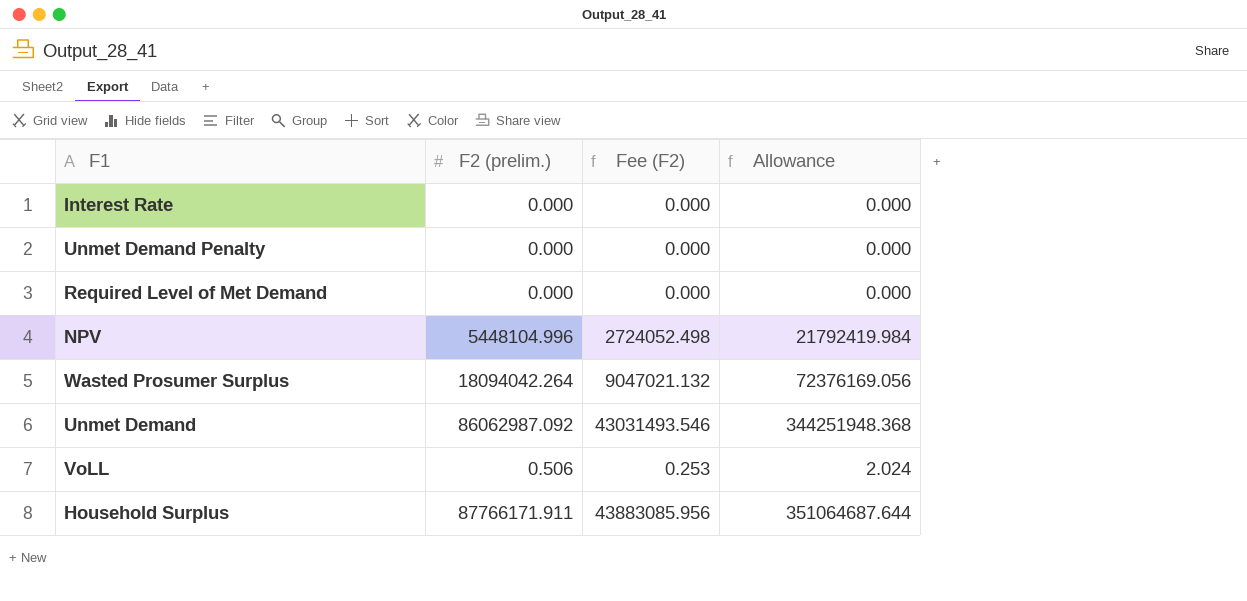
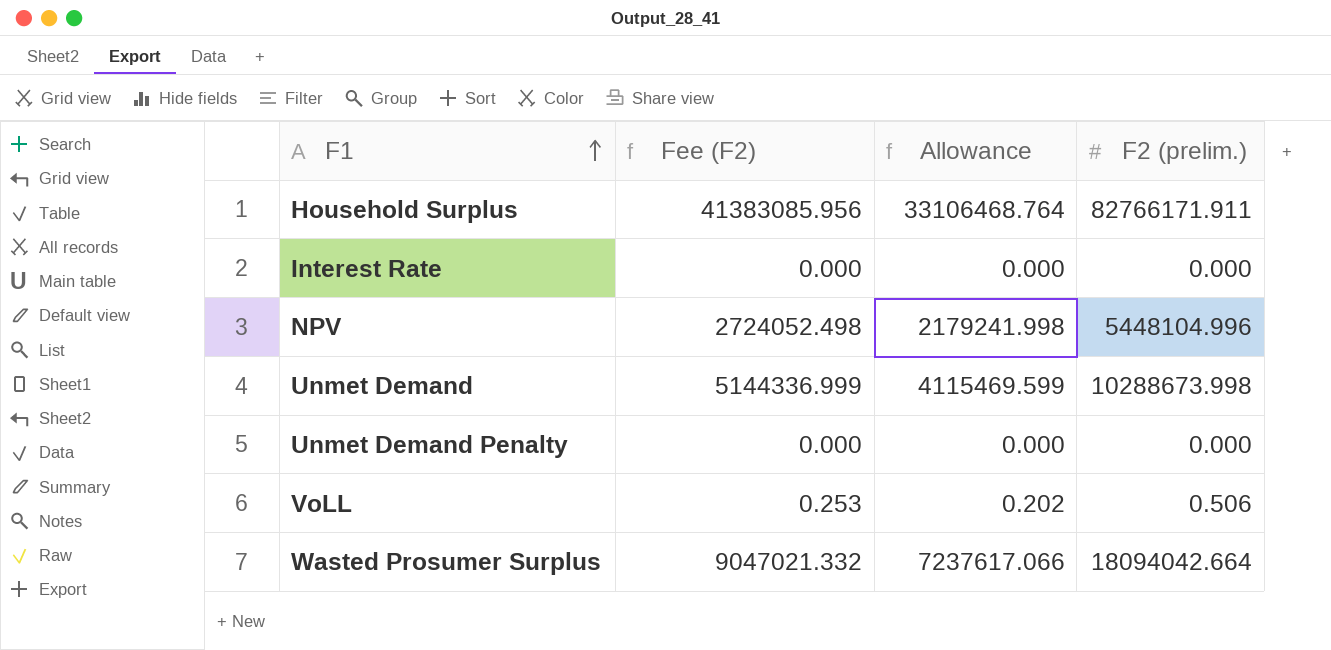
row order: none -> F1 ascending
column Allowance | formula: [F2 (prelim.)] * 4 -> [F2 (prelim.)] * 0.4
column F2 (prelim.) | position: 2 -> 4
row Required Level of Met Demand: 0.000 | 0.000 | 0.000 -> none
Household Surplus | Fee (F2): 43883085.956 -> 41383085.956
Household Surplus | F2 (prelim.): 87766171.911 -> 82766171.911
Unmet Demand | Fee (F2): 43031493.546 -> 5144336.999
Unmet Demand | F2 (prelim.): 86062987.092 -> 10288673.998
Wasted Prosumer Surplus | Fee (F2): 9047021.132 -> 9047021.332
Wasted Prosumer Surplus | F2 (prelim.): 18094042.264 -> 18094042.664

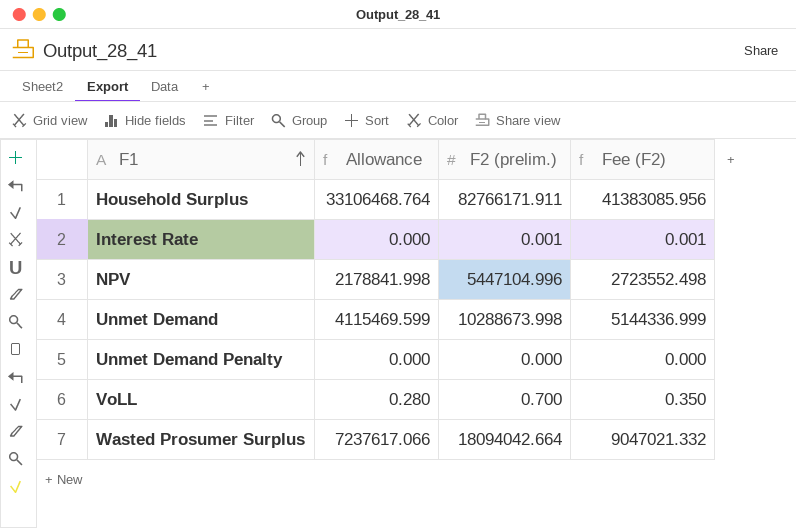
column Fee (F2) | position: 2 -> 4
Interest Rate | F2 (prelim.): 0.000 -> 0.001
Interest Rate | Fee (F2): 0.000 -> 0.001
NPV | Allowance: 2179241.998 -> 2178841.998
NPV | F2 (prelim.): 5448104.996 -> 5447104.996
NPV | Fee (F2): 2724052.498 -> 2723552.498
VoLL | Allowance: 0.202 -> 0.280
VoLL | F2 (prelim.): 0.506 -> 0.700
VoLL | Fee (F2): 0.253 -> 0.350

